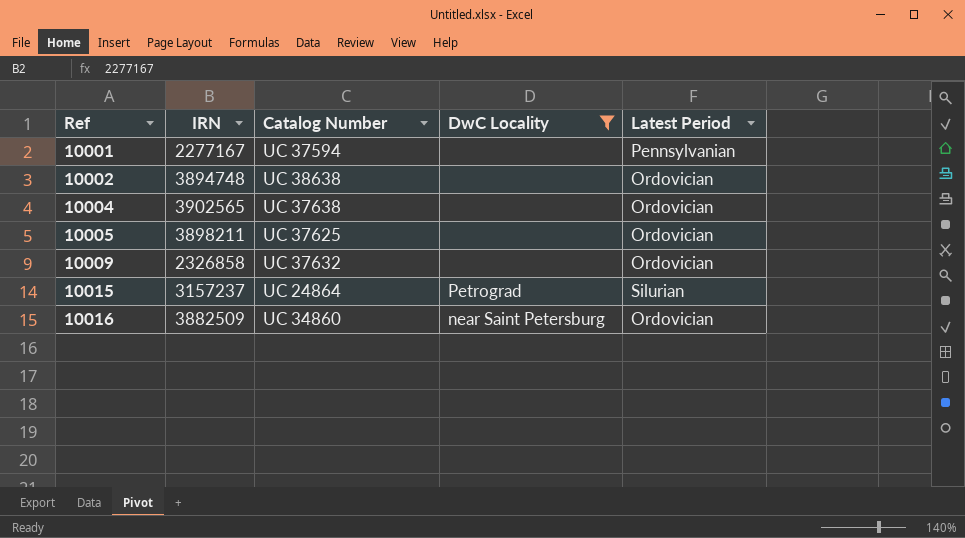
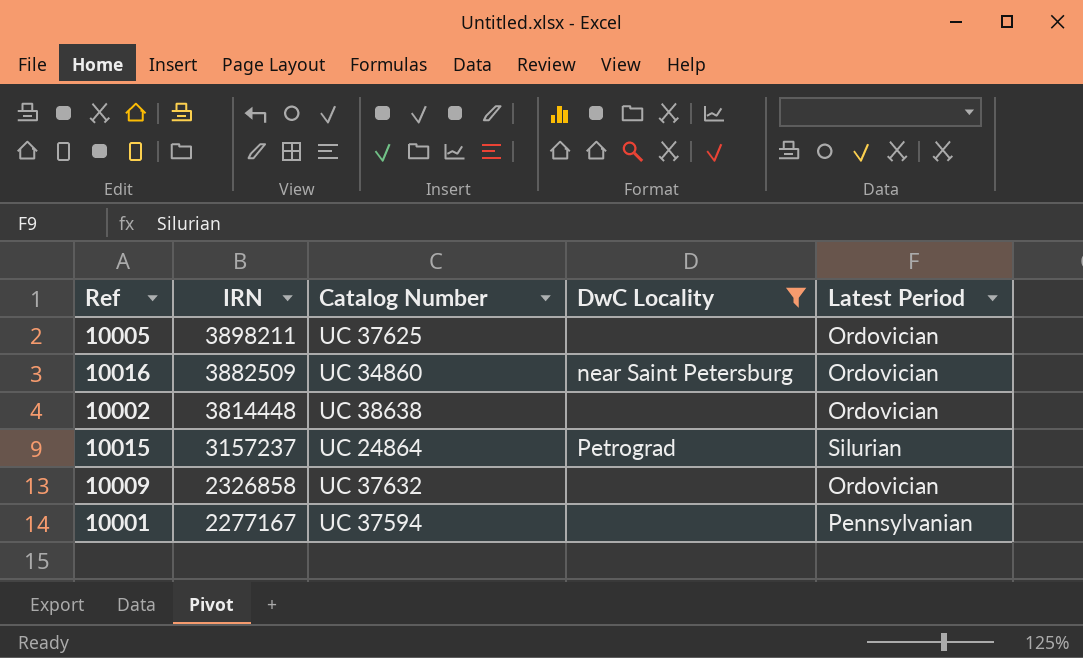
row order: Ref ascending -> IRN descending
row 10004: 3902565 | UC 37638 | none | Ordovician -> none
10002 | IRN: 3894748 -> 3814448

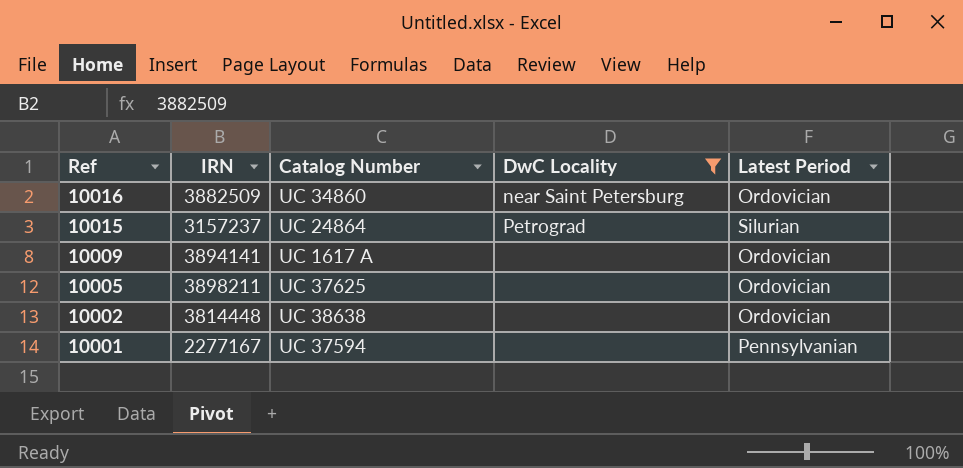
row order: IRN descending -> Ref descending
10009 | IRN: 2326858 -> 3894141
10009 | Catalog Number: UC 37632 -> UC 1617 A

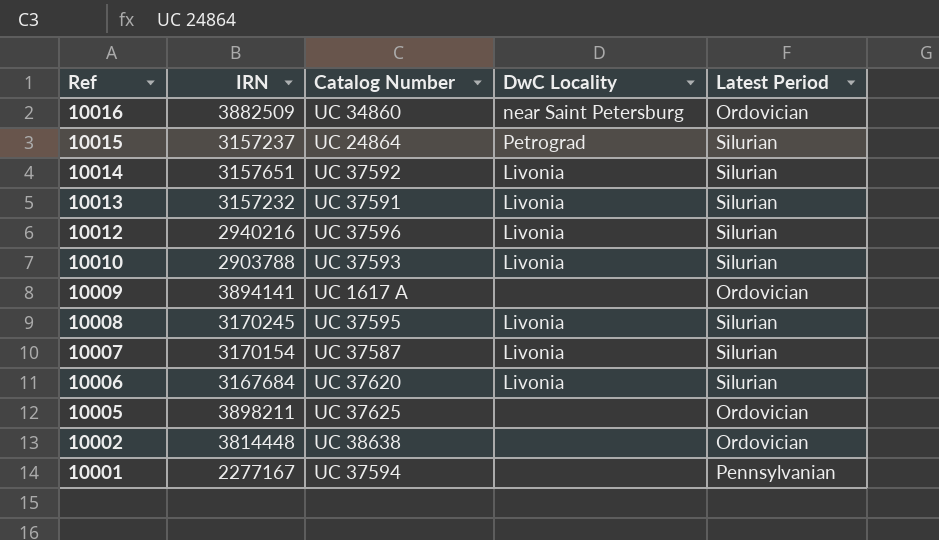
filter: DwC Locality != Livonia -> none

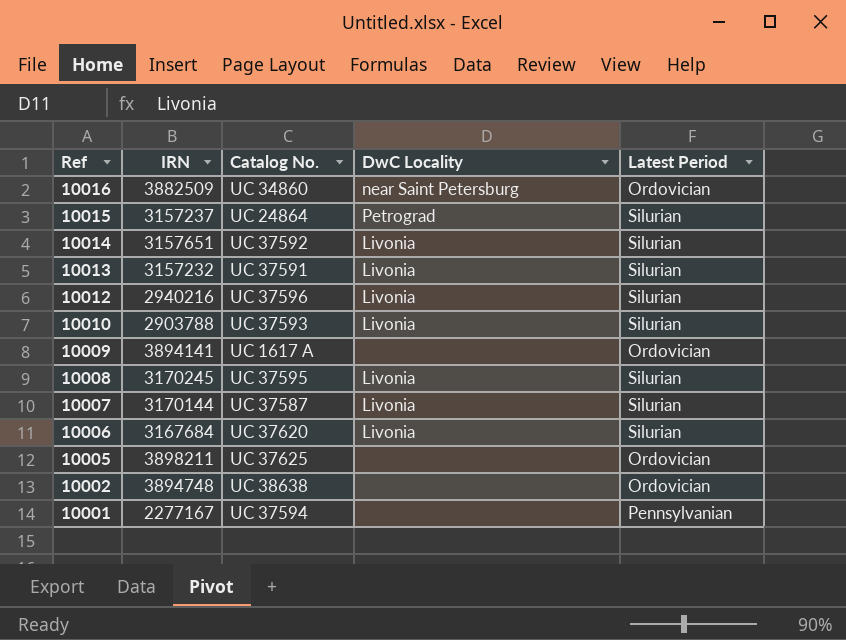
column name: Catalog Number -> Catalog No.
10007 | IRN: 3170154 -> 3170144
10002 | IRN: 3814448 -> 3894748

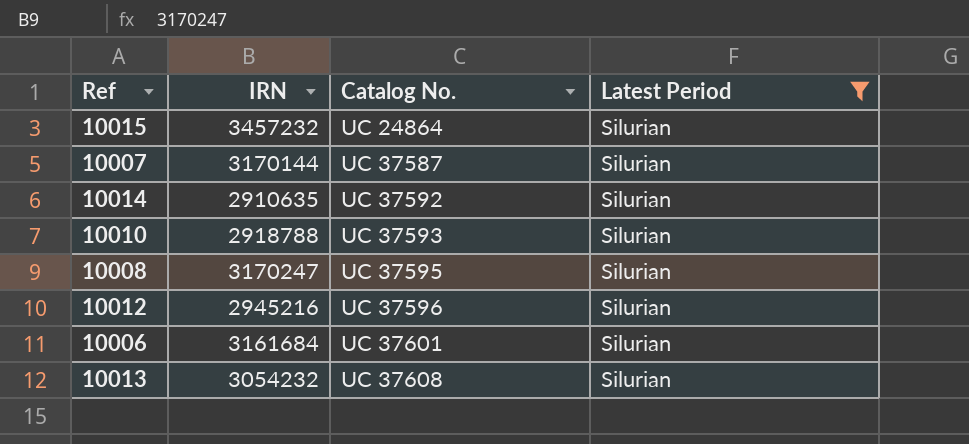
filter: none -> Latest Period = Silurian
row order: Ref descending -> Catalog No. ascending
column DwC Locality | position: 4 -> none
10015 | IRN: 3157237 -> 3457232
10014 | IRN: 3157651 -> 2910635
10010 | IRN: 2903788 -> 2918788
10008 | IRN: 3170245 -> 3170247
10012 | IRN: 2940216 -> 2945216
10006 | IRN: 3167684 -> 3161684
10006 | Catalog No.: UC 37620 -> UC 37601
10013 | IRN: 3157232 -> 3054232
10013 | Catalog No.: UC 37591 -> UC 37608

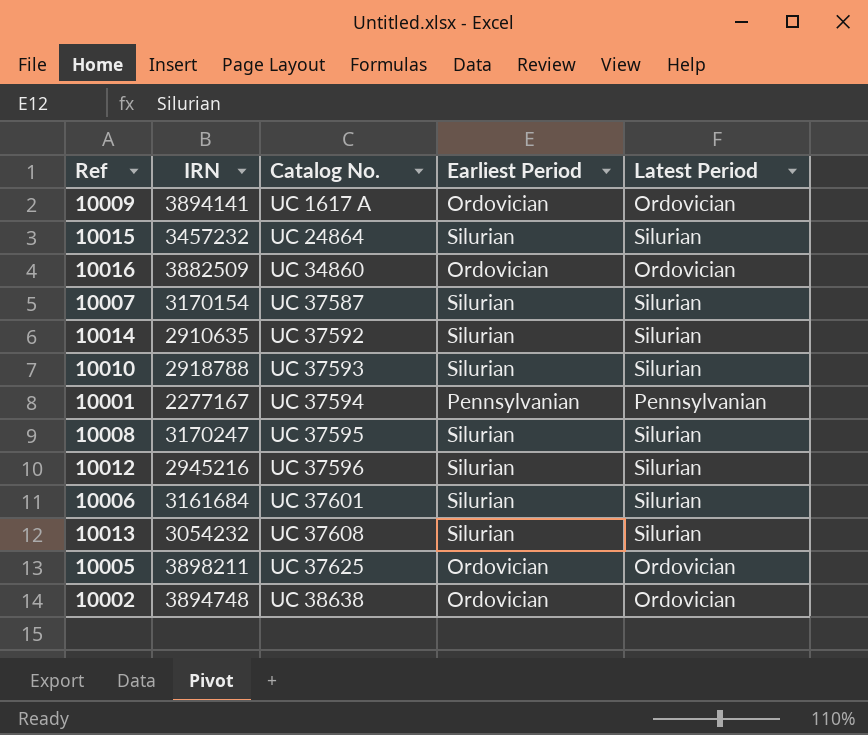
filter: Latest Period = Silurian -> none
column Earliest Period | position: none -> 4
10007 | IRN: 3170144 -> 3170154

